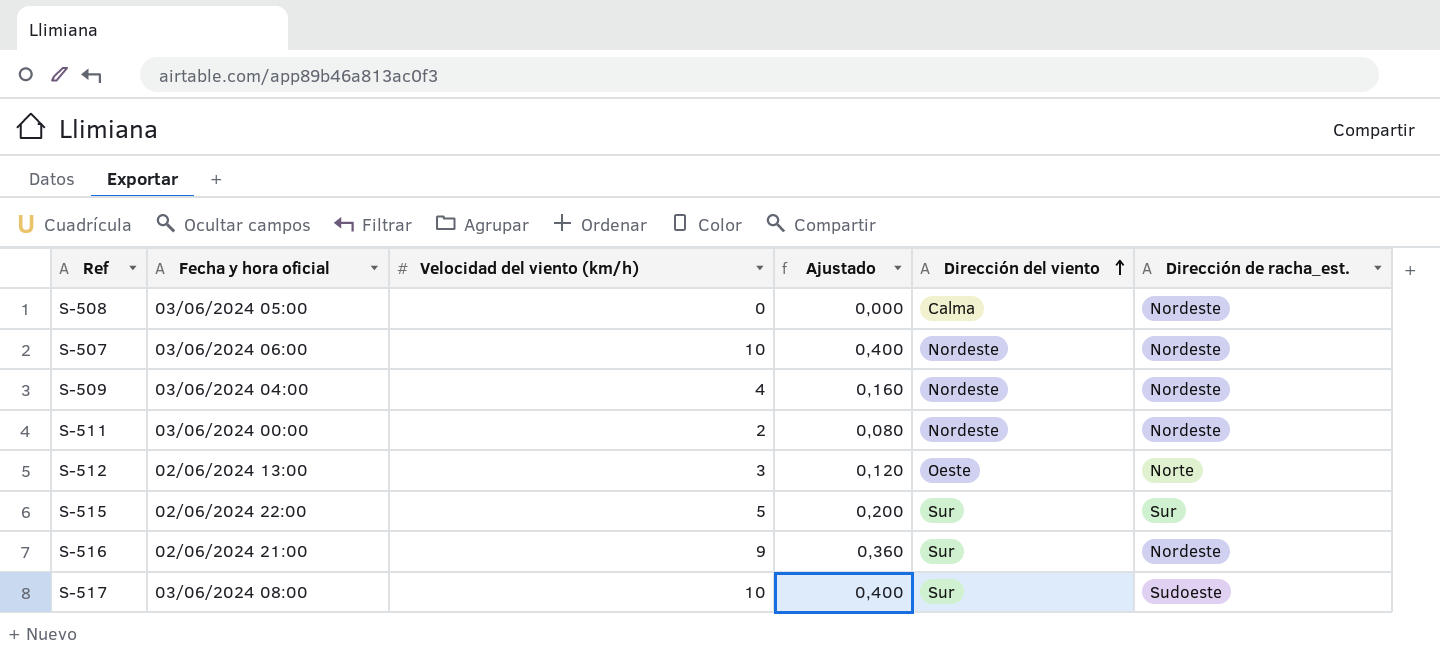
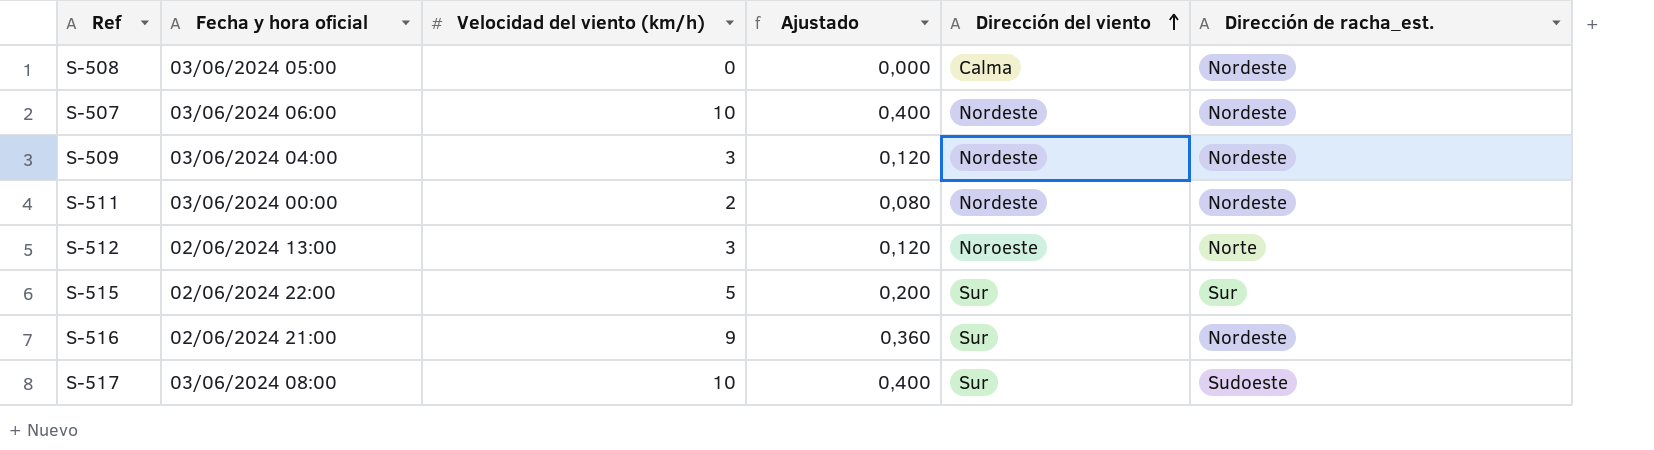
S-509 | Velocidad del viento (km/h): 4 -> 3
S-509 | Ajustado: 0,160 -> 0,120
S-512 | Dirección del viento: Oeste -> Noroeste

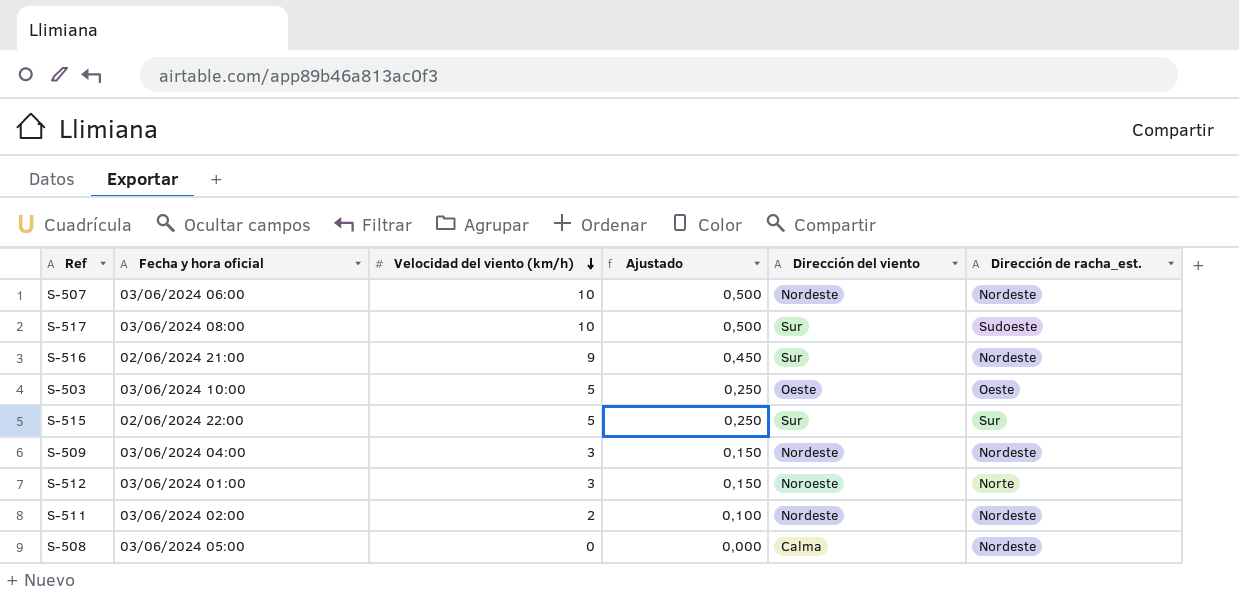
row order: Dirección del viento ascending -> Velocidad del viento (km/h) descending
column Ajustado | formula: [Velocidad del viento (km/h)] * 0,04 -> [Velocidad del viento (km/h)] * 0,05
row S-503: none -> 03/06/2024 10:00 | 5 | 0,250 | Oeste | Oeste
S-512 | Fecha y hora oficial: 02/06/2024 13:00 -> 03/06/2024 01:00
S-511 | Fecha y hora oficial: 03/06/2024 00:00 -> 03/06/2024 02:00

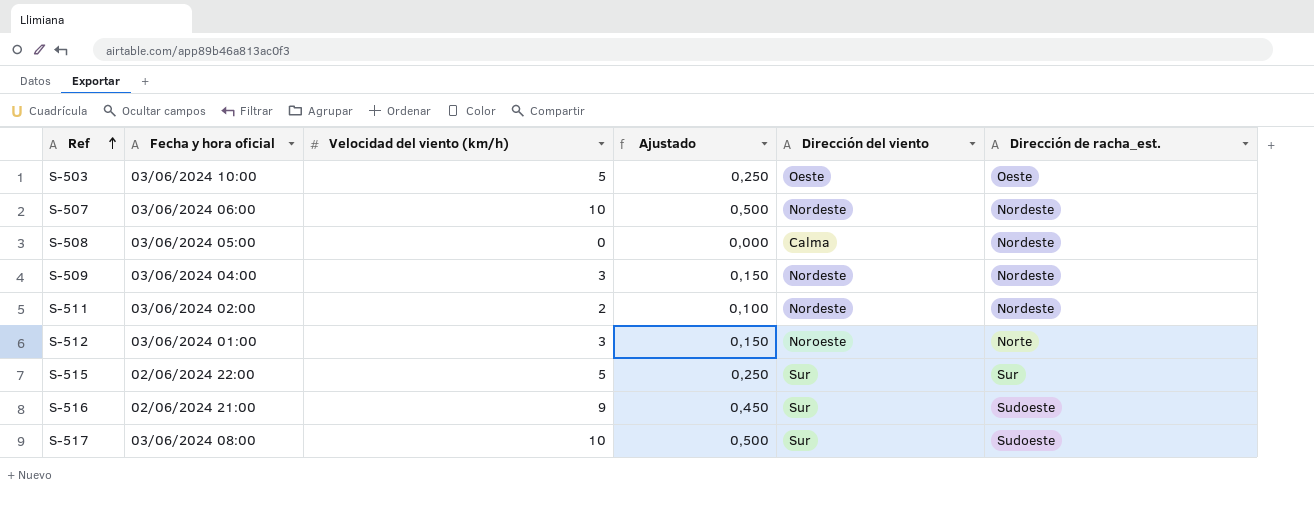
row order: Velocidad del viento (km/h) descending -> Ref ascending
S-516 | Dirección de racha_est.: Nordeste -> Sudoeste

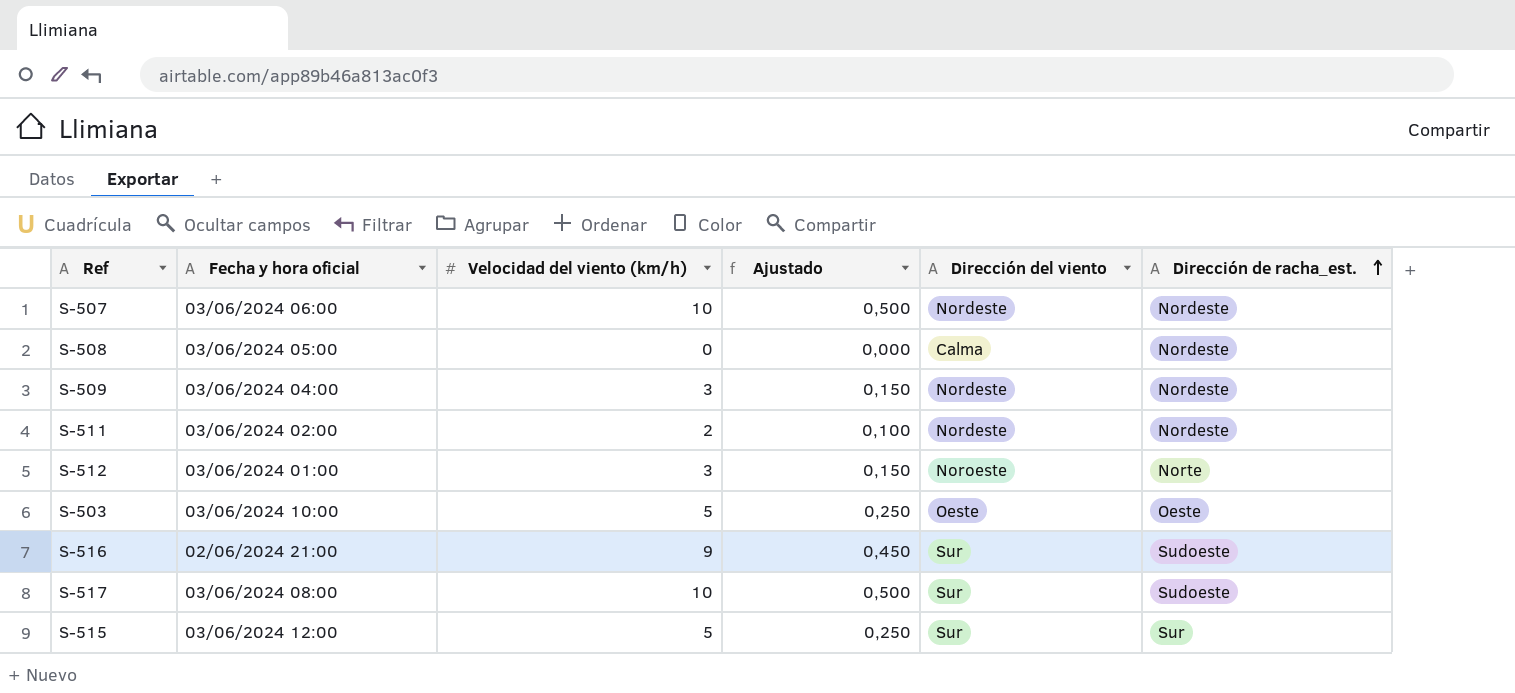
row order: Ref ascending -> Dirección de racha_est. ascending
S-515 | Fecha y hora oficial: 02/06/2024 22:00 -> 03/06/2024 12:00

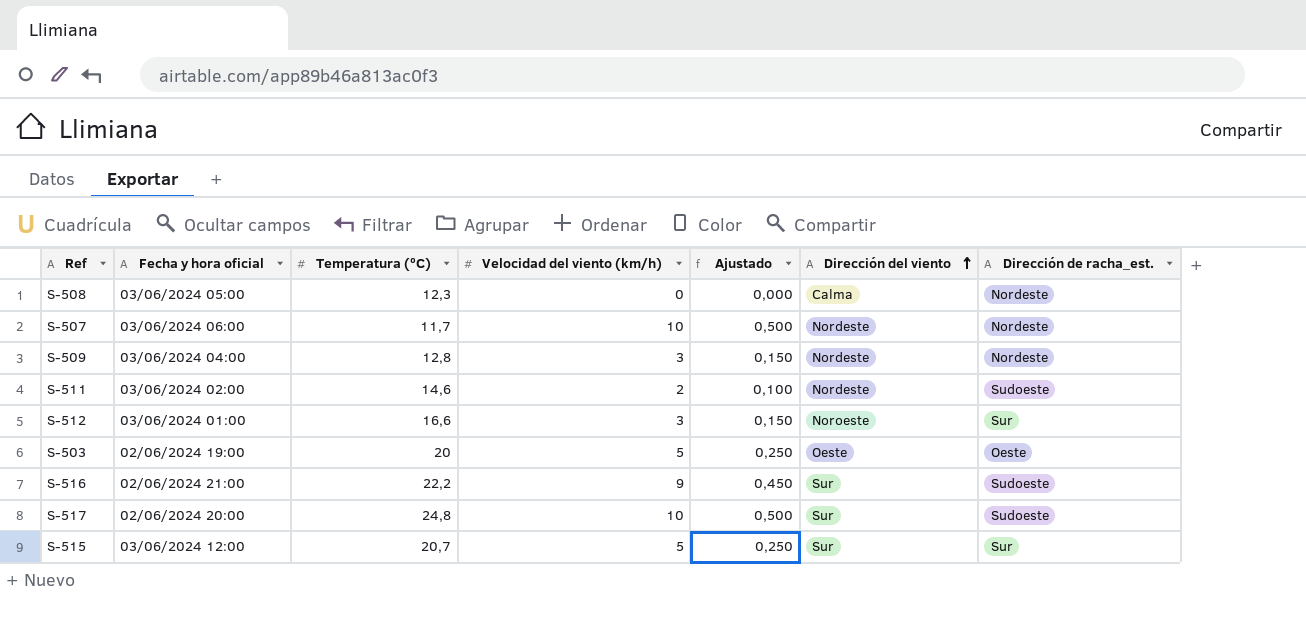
row order: Dirección de racha_est. ascending -> Dirección del viento ascending
column Temperatura (ºC) | position: none -> 3
S-511 | Dirección de racha_est.: Nordeste -> Sudoeste
S-512 | Dirección de racha_est.: Norte -> Sur
S-503 | Fecha y hora oficial: 03/06/2024 10:00 -> 02/06/2024 19:00
S-517 | Fecha y hora oficial: 03/06/2024 08:00 -> 02/06/2024 20:00

